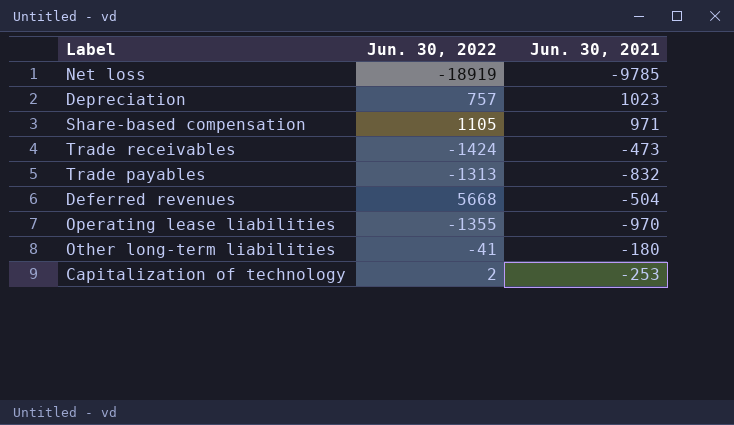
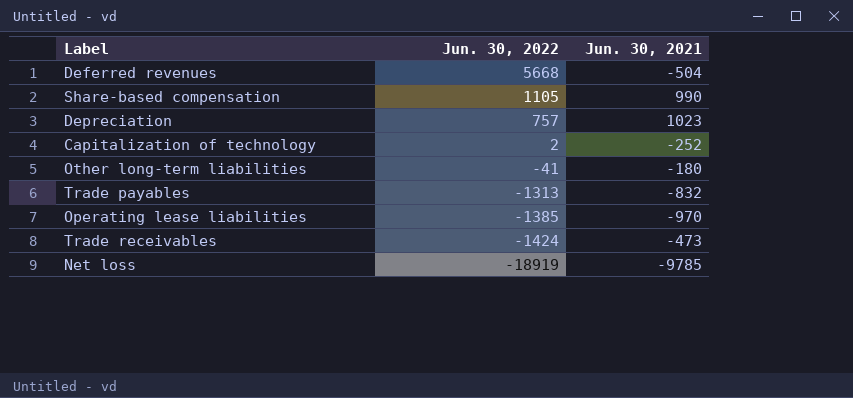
row order: none -> Jun. 30, 2022 descending
Share-based compensation | Jun. 30, 2021: 971 -> 990
Capitalization of technology | Jun. 30, 2021: -253 -> -252
Operating lease liabilities | Jun. 30, 2022: -1355 -> -1385

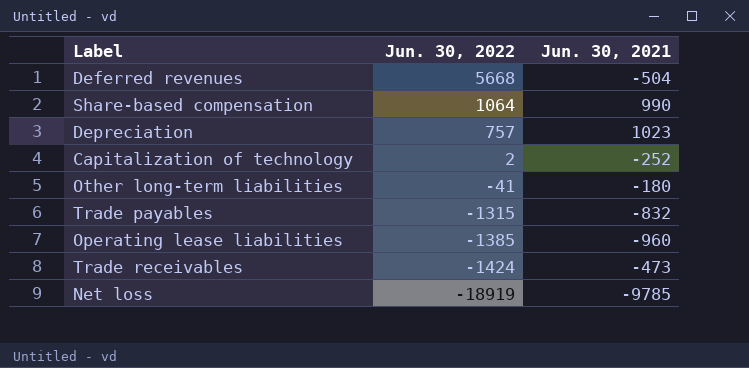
Share-based compensation | Jun. 30, 2022: 1105 -> 1064
Trade payables | Jun. 30, 2022: -1313 -> -1315
Operating lease liabilities | Jun. 30, 2021: -970 -> -960

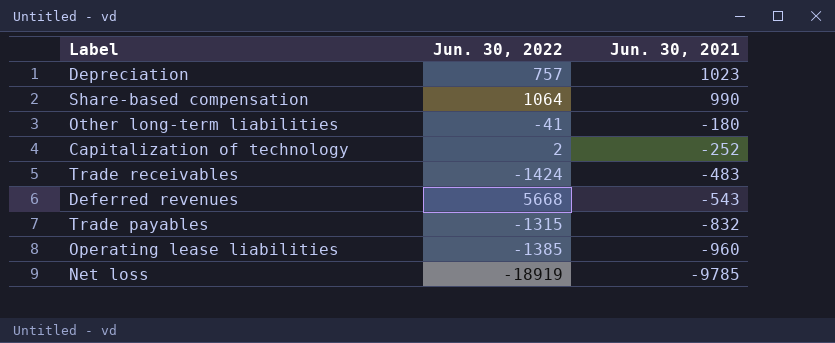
row order: Jun. 30, 2022 descending -> Jun. 30, 2021 descending
Trade receivables | Jun. 30, 2021: -473 -> -483
Deferred revenues | Jun. 30, 2021: -504 -> -543

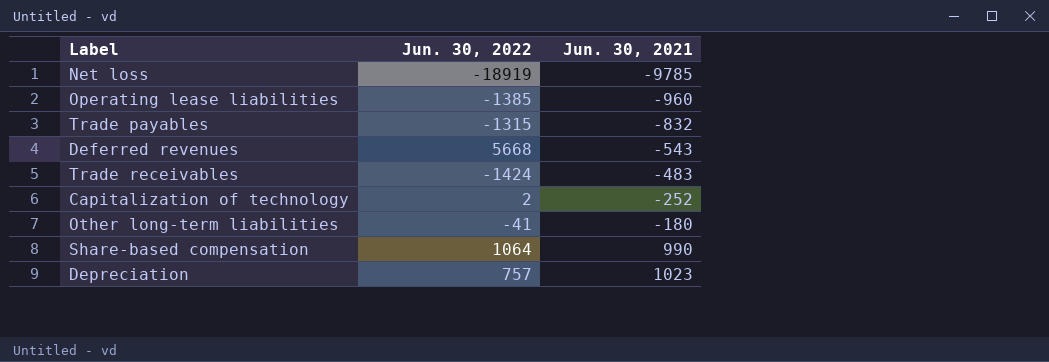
row order: Jun. 30, 2021 descending -> Jun. 30, 2021 ascending

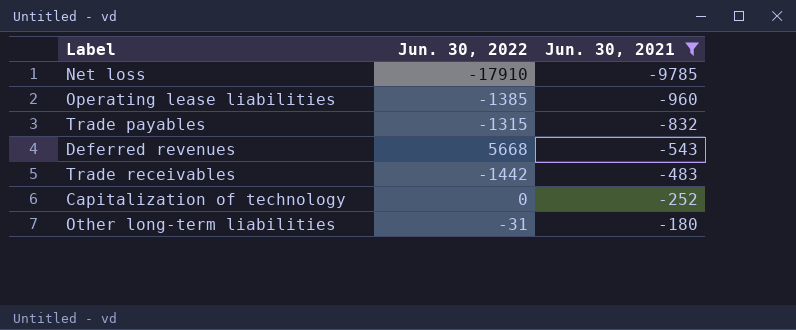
filter: none -> Jun. 30, 2021 <= -180
Net loss | Jun. 30, 2022: -18919 -> -17910
Trade receivables | Jun. 30, 2022: -1424 -> -1442
Capitalization of technology | Jun. 30, 2022: 2 -> 0
Other long-term liabilities | Jun. 30, 2022: -41 -> -31

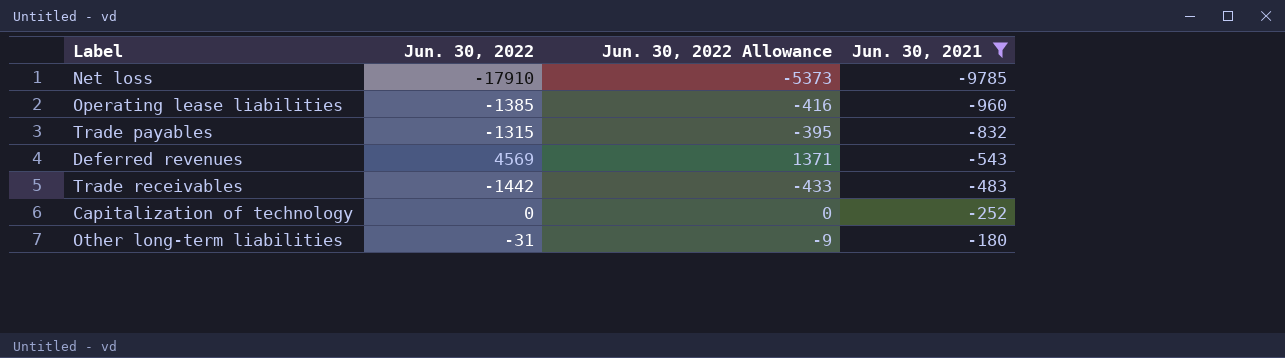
column Jun. 30, 2022 Allowance | formula: none -> [Jun. 30, 2022] * 0.3
Deferred revenues | Jun. 30, 2022: 5668 -> 4569

